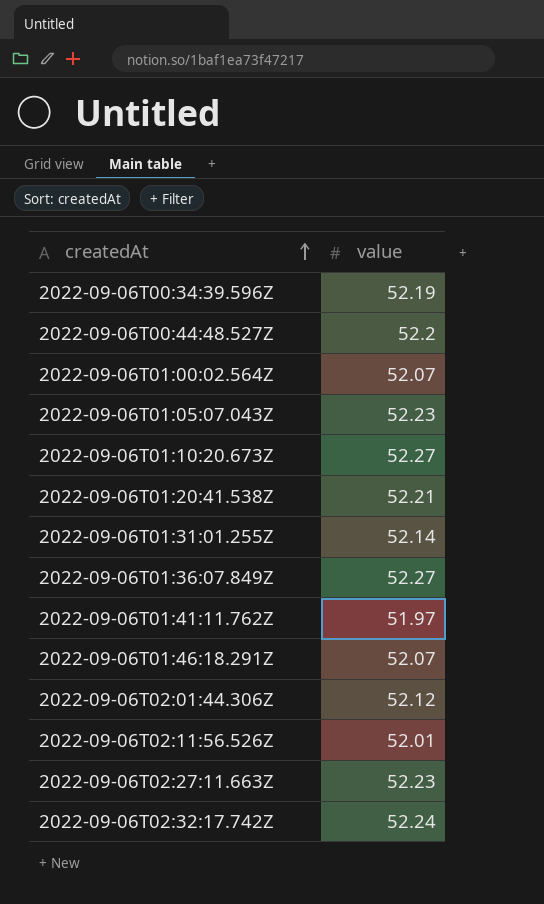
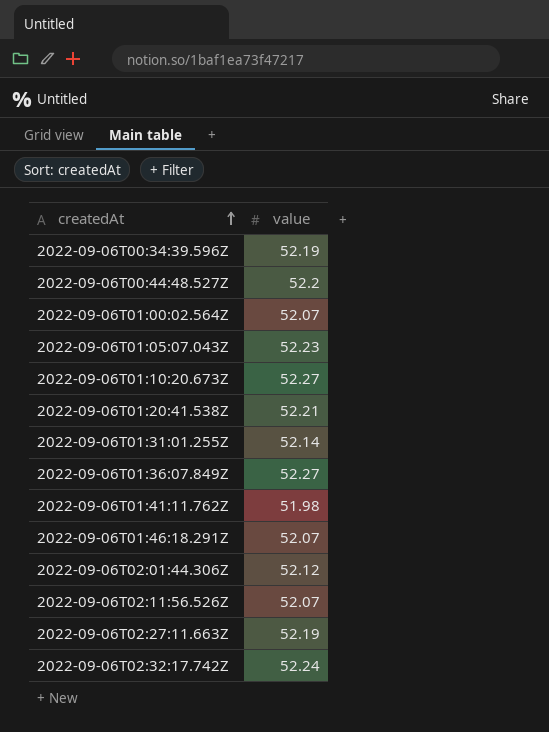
2022-09-06T01:41:11.762Z | value: 51.97 -> 51.98
2022-09-06T02:11:56.526Z | value: 52.01 -> 52.07
2022-09-06T02:27:11.663Z | value: 52.23 -> 52.19

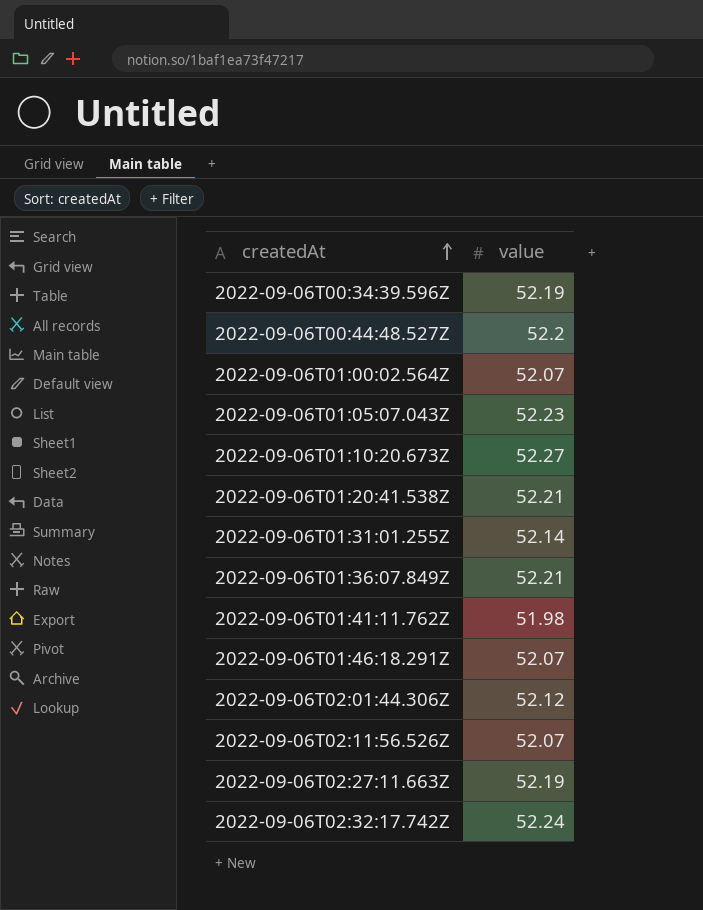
2022-09-06T01:36:07.849Z | value: 52.27 -> 52.21

